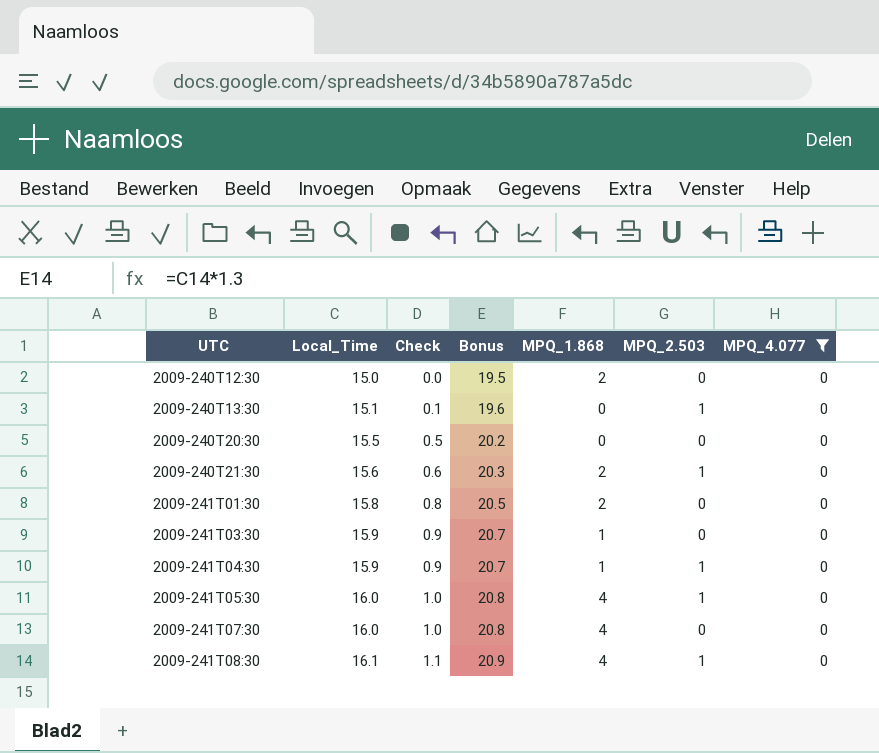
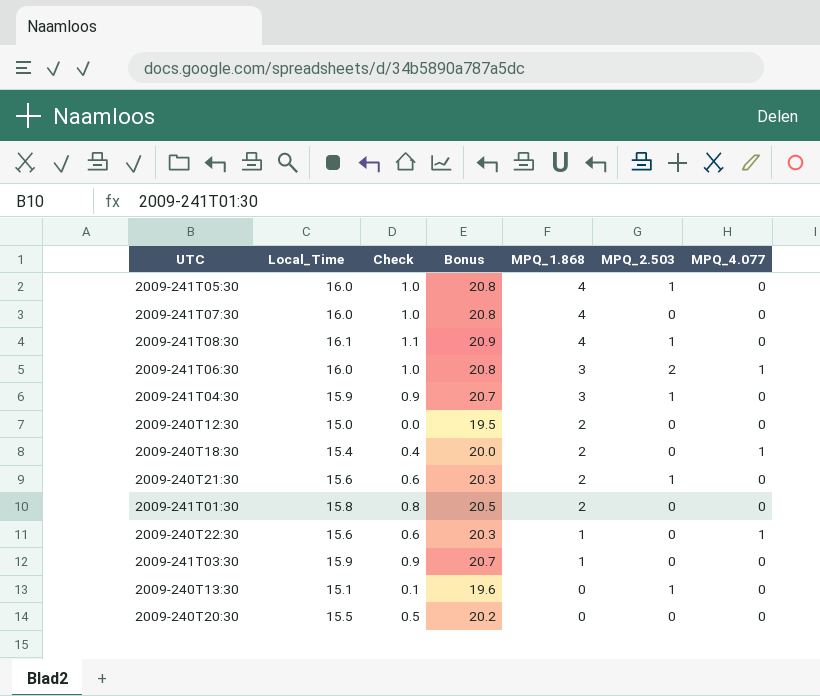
filter: MPQ_4.077 = 0 -> none
row order: UTC ascending -> MPQ_1.868 descending
2009-241T04:30 | MPQ_1.868: 1 -> 3

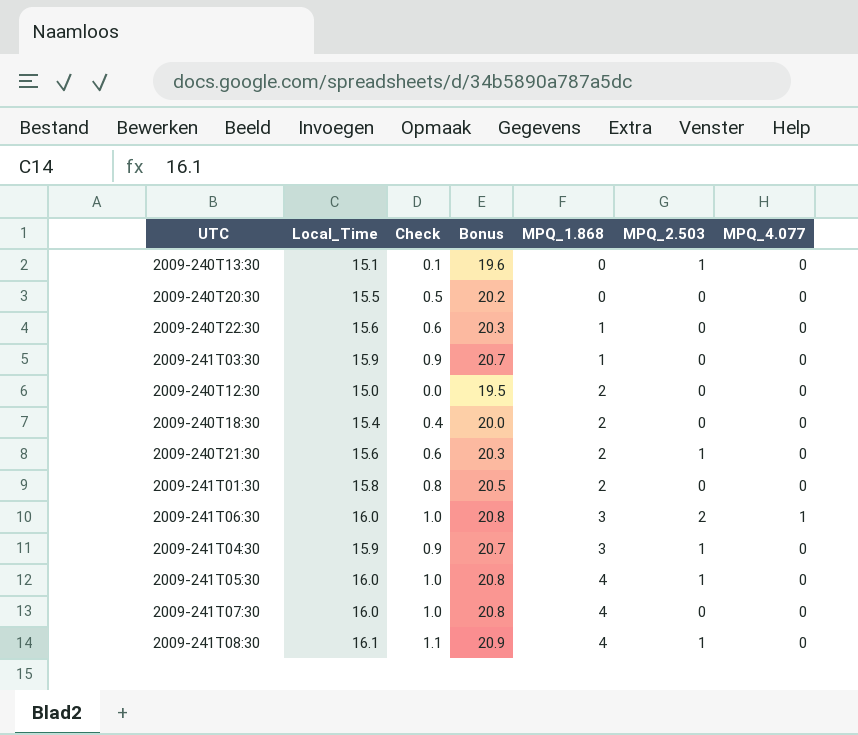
row order: MPQ_1.868 descending -> MPQ_1.868 ascending
2009-240T22:30 | MPQ_4.077: 1 -> 0
2009-240T18:30 | MPQ_4.077: 1 -> 0

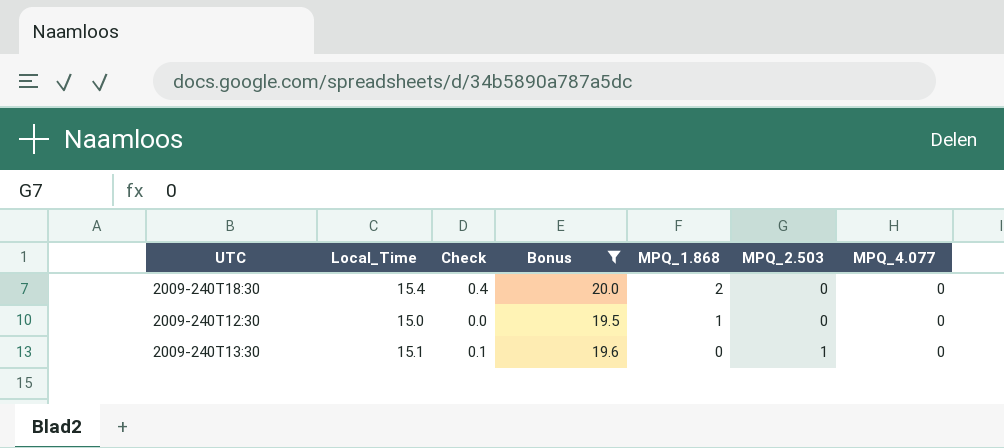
filter: none -> Bonus <= 20.0
row order: MPQ_1.868 ascending -> MPQ_1.868 descending
2009-240T12:30 | MPQ_1.868: 2 -> 1

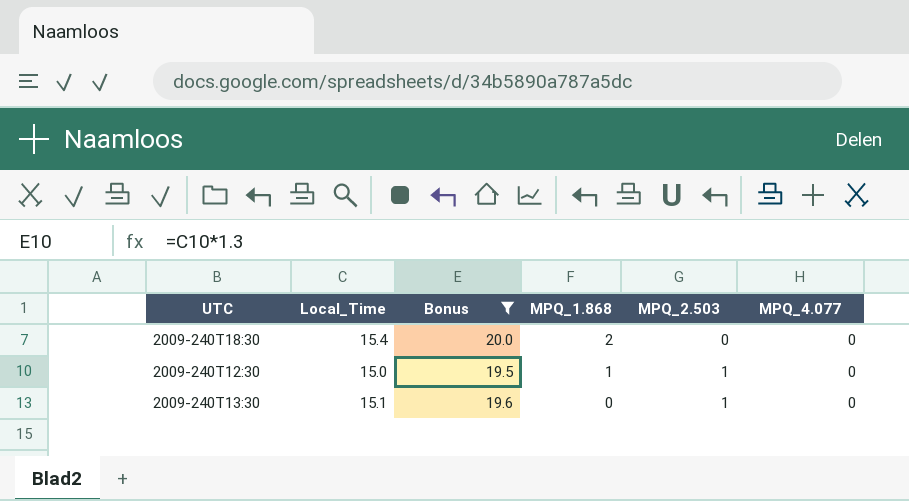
column Check | formula: [Local_Time] - 15 -> none
2009-240T12:30 | MPQ_2.503: 0 -> 1

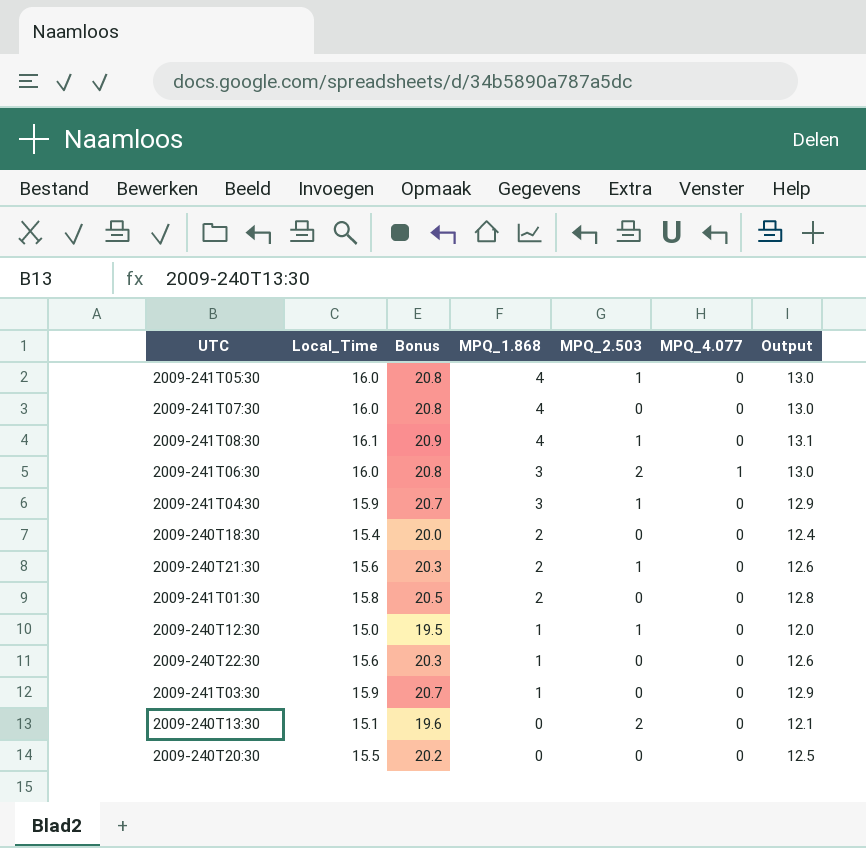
filter: Bonus <= 20.0 -> none
column Output | formula: none -> [Local_Time] - 3
2009-240T13:30 | MPQ_2.503: 1 -> 2

